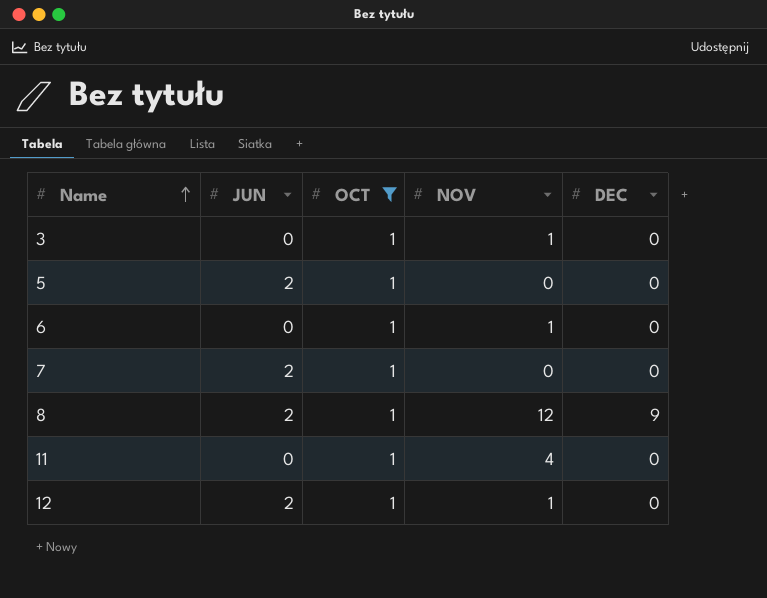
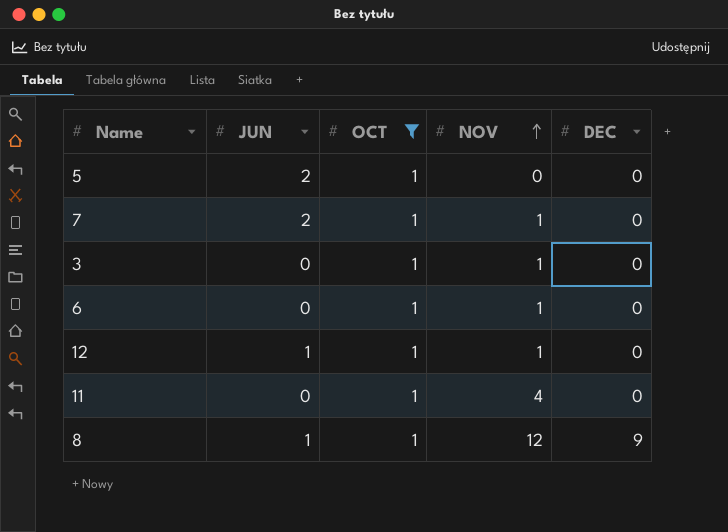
row order: Name ascending -> NOV ascending
7 | NOV: 0 -> 1
12 | JUN: 2 -> 1
8 | JUN: 2 -> 1

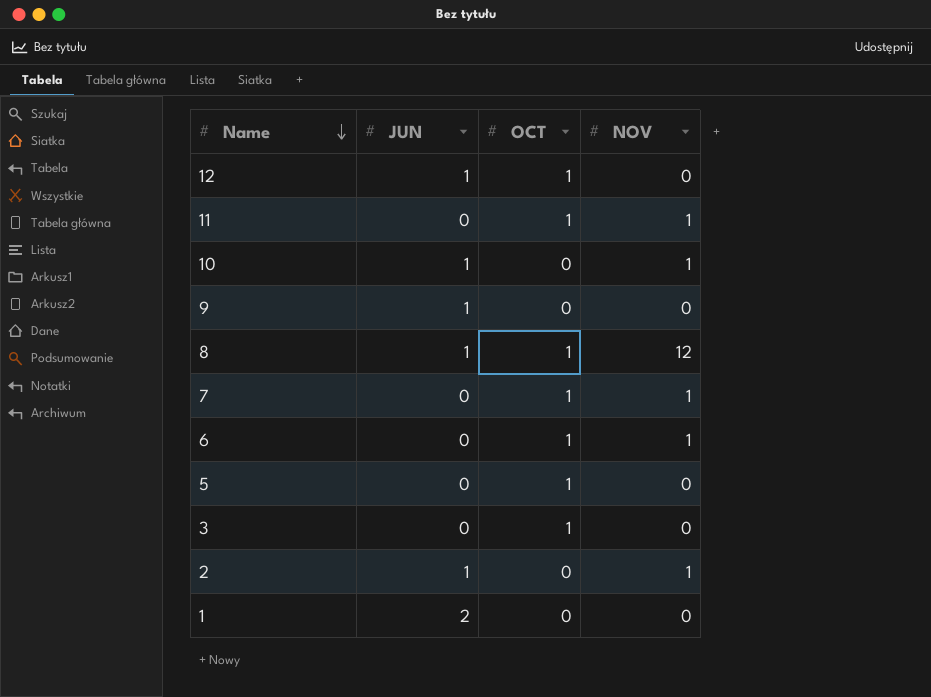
filter: OCT = 1 -> none
row order: NOV ascending -> Name descending
column DEC | position: 5 -> none
12 | NOV: 1 -> 0
11 | NOV: 4 -> 1
7 | JUN: 2 -> 0
5 | JUN: 2 -> 0
3 | NOV: 1 -> 0

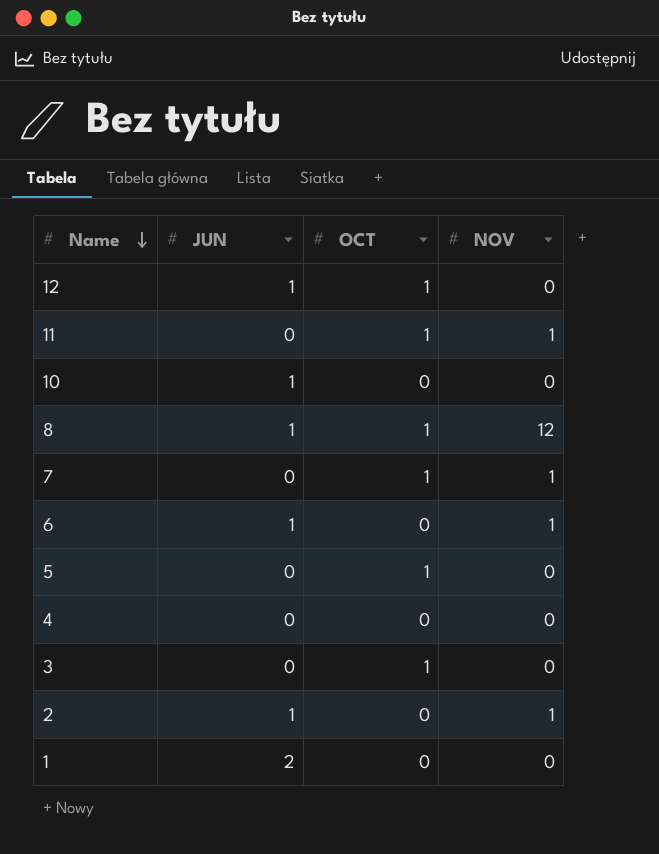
row 9: 1 | 0 | 0 -> none
10 | NOV: 1 -> 0
6 | JUN: 0 -> 1
6 | OCT: 1 -> 0
row 4: none -> 0 | 0 | 0

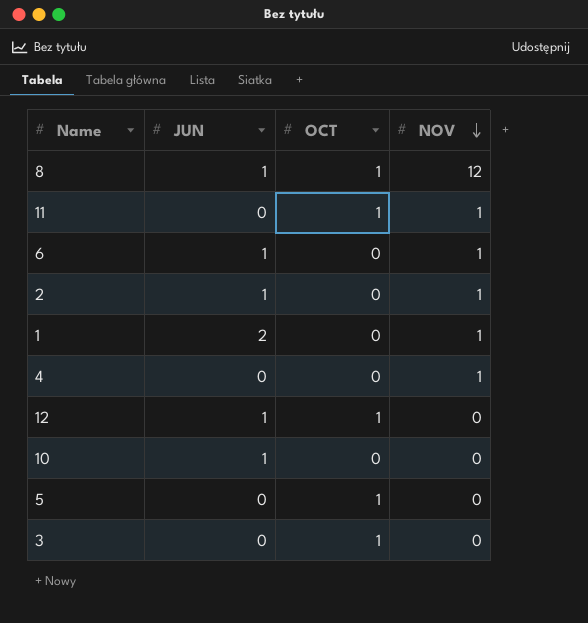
row order: Name descending -> NOV descending
row 7: 0 | 1 | 1 -> none
1 | NOV: 0 -> 1
4 | NOV: 0 -> 1

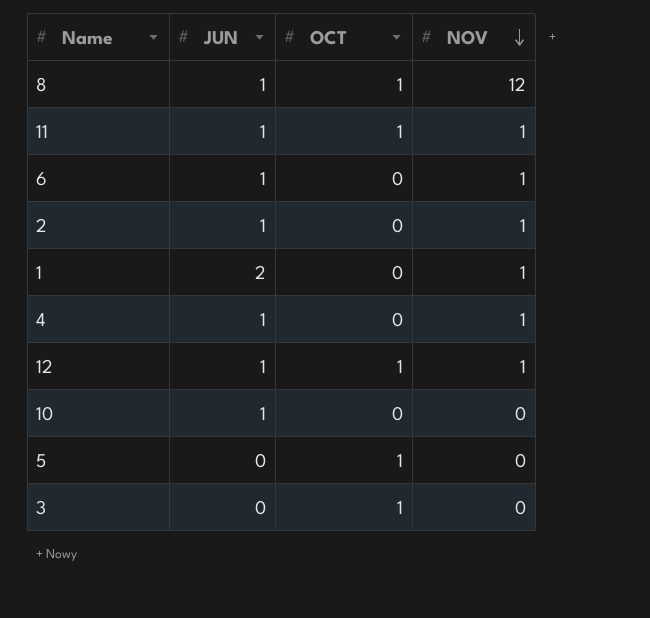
11 | JUN: 0 -> 1
4 | JUN: 0 -> 1
12 | NOV: 0 -> 1

